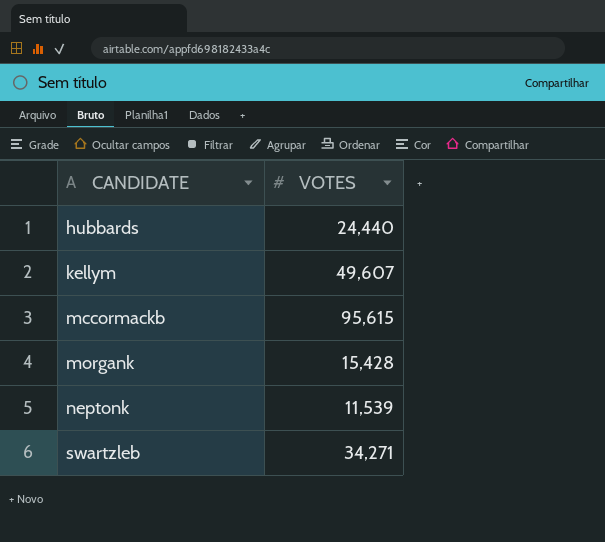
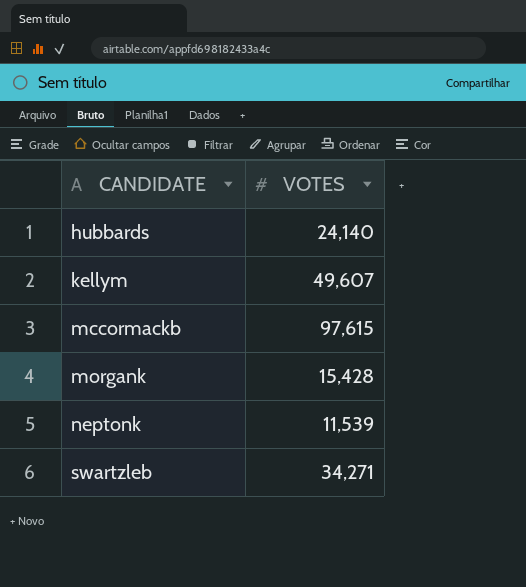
hubbards | VOTES: 24,440 -> 24,140
mccormackb | VOTES: 95,615 -> 97,615

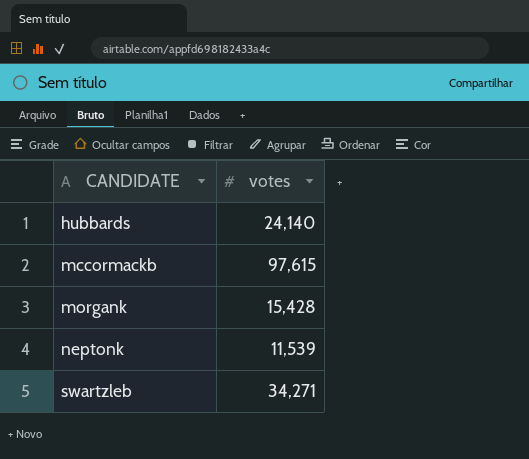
column name: VOTES -> votes
row kellym: 49,607 -> none

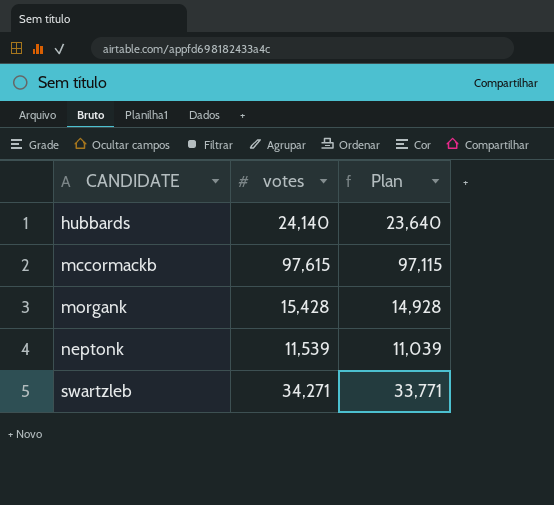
column Plan | formula: none -> [votes] - 500

